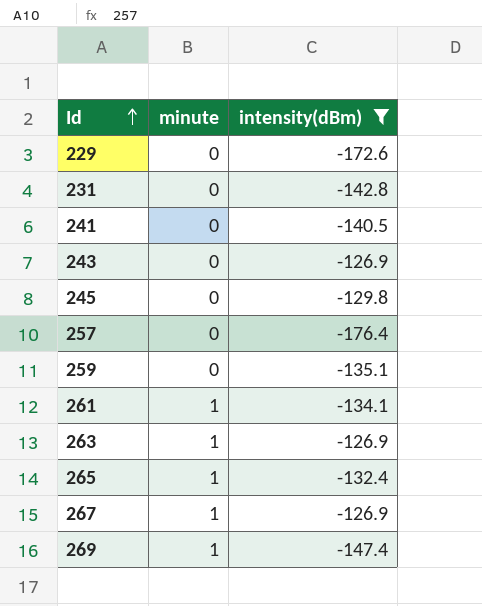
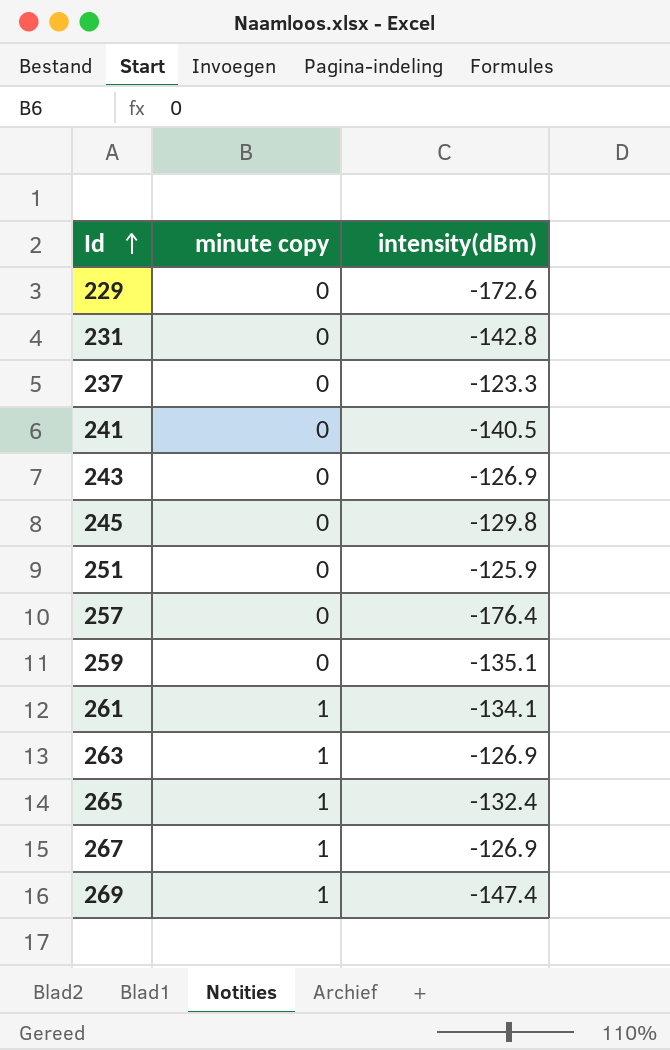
filter: intensity(dBm) <= -126.9 -> none
column name: minute -> minute copy

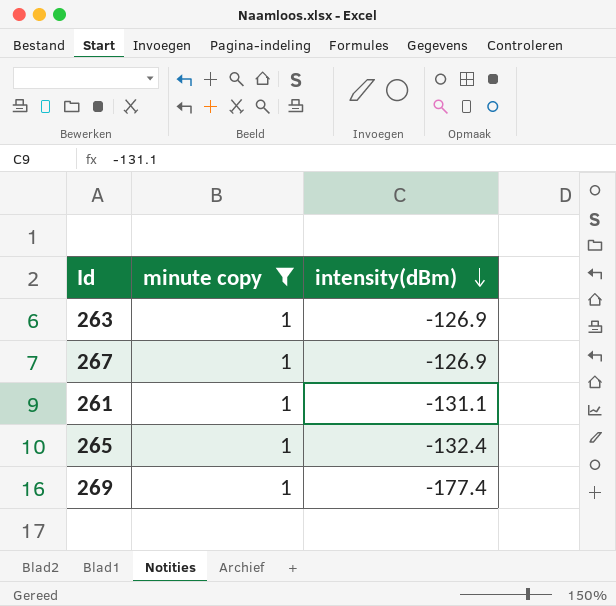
filter: none -> minute copy = 1
row order: Id ascending -> intensity(dBm) descending
261 | intensity(dBm): -134.1 -> -131.1
269 | intensity(dBm): -147.4 -> -177.4

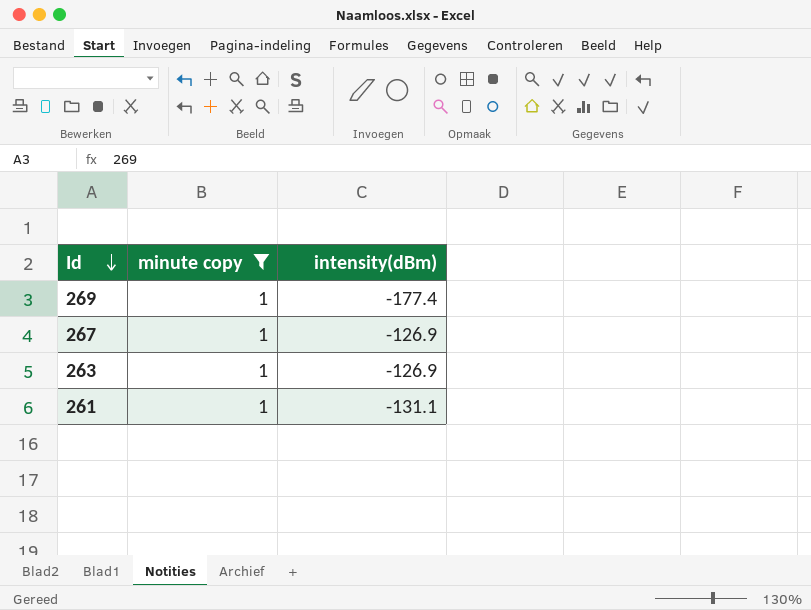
row order: intensity(dBm) descending -> Id descending
row 265: 1 | -132.4 -> none

